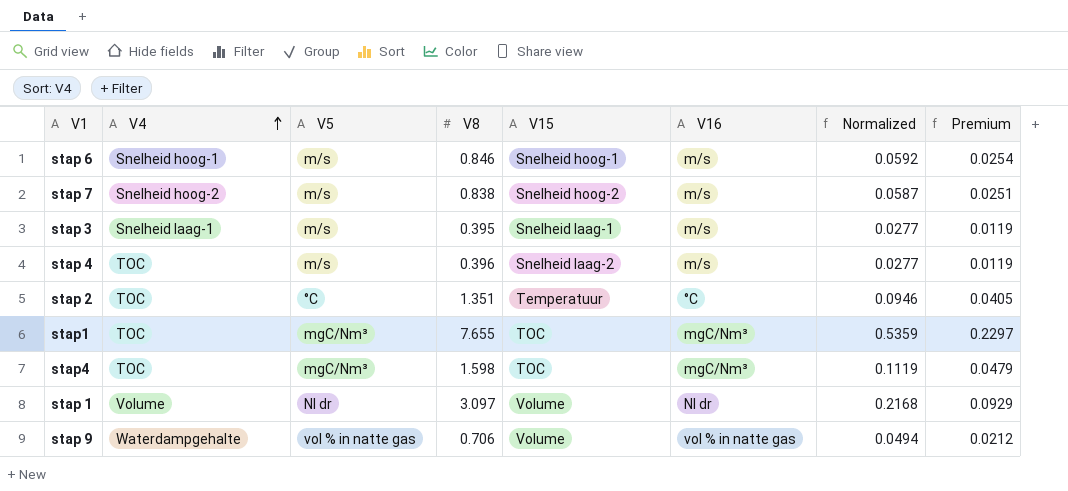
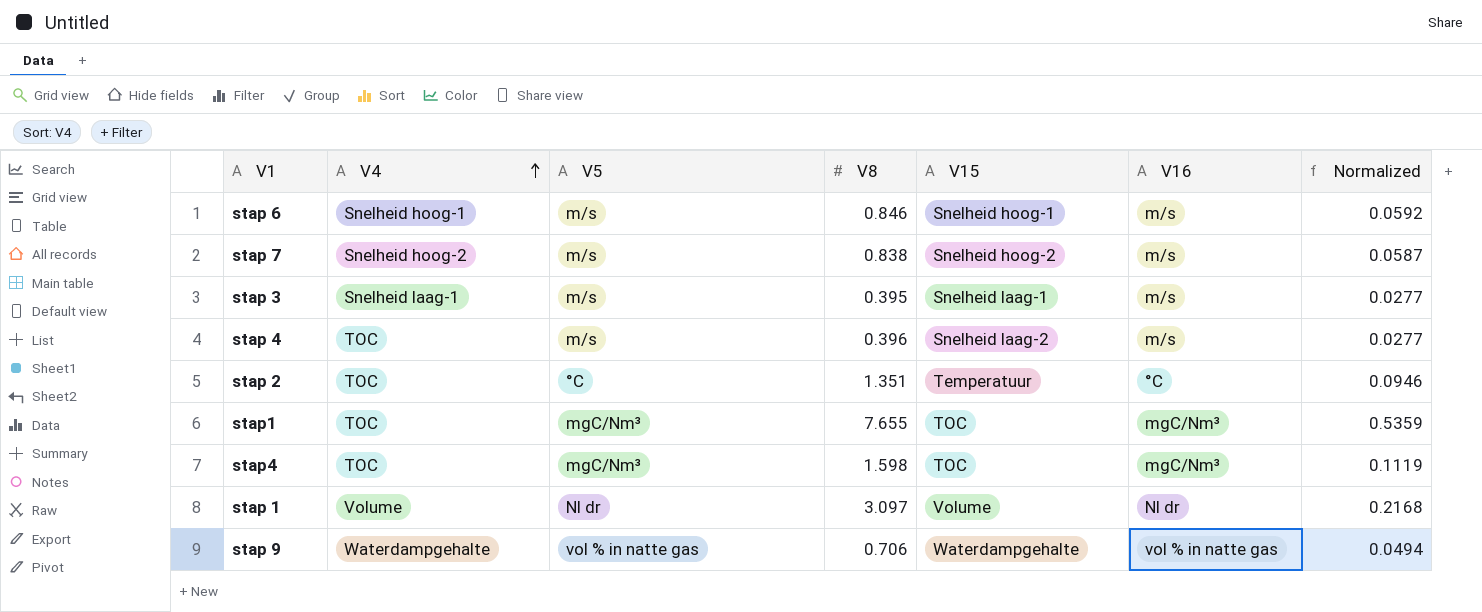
column Premium | formula: [V8] * 0.03 -> none
stap 9 | V15: Volume -> Waterdampgehalte

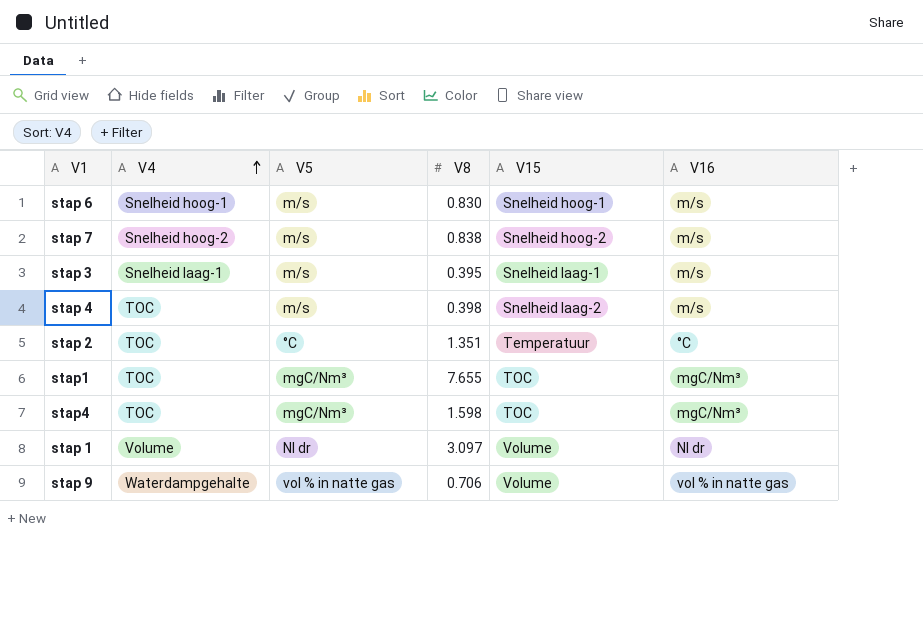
column Normalized | formula: [V8] * 0.07 -> none
stap 6 | V8: 0.846 -> 0.830
stap 4 | V8: 0.396 -> 0.398
stap 9 | V15: Waterdampgehalte -> Volume

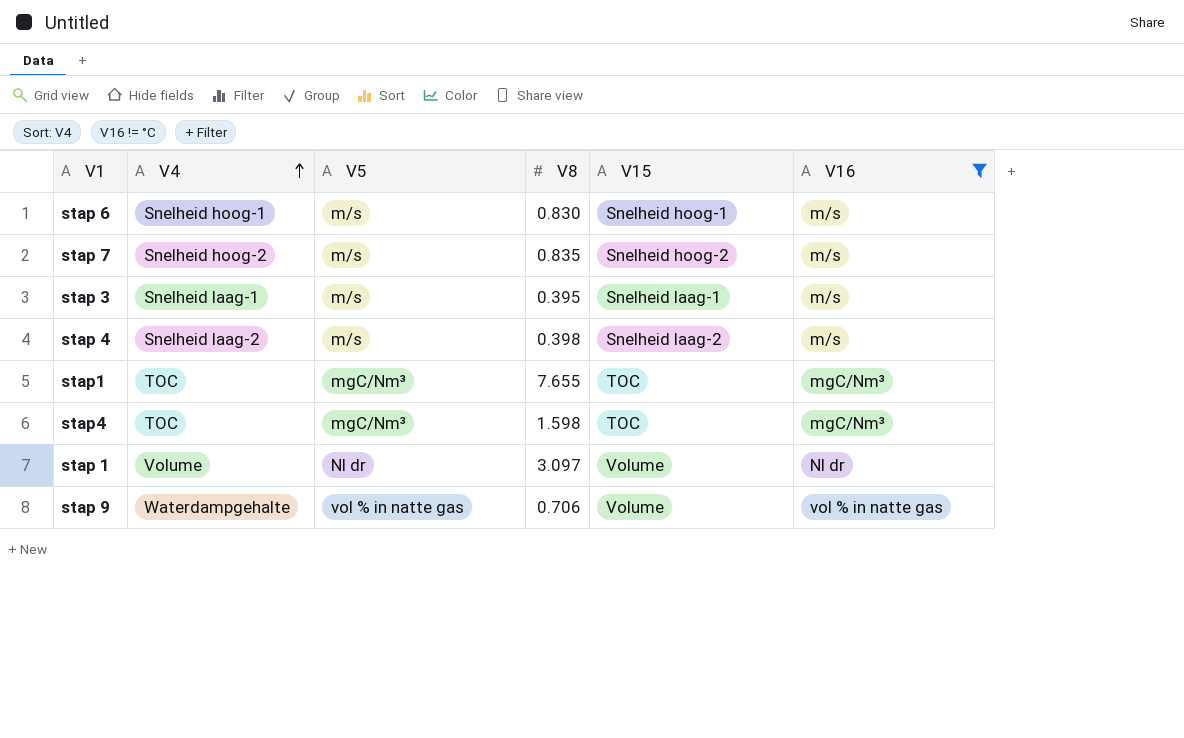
filter: none -> V16 != °C
stap 7 | V8: 0.838 -> 0.835
stap 4 | V4: TOC -> Snelheid laag-2

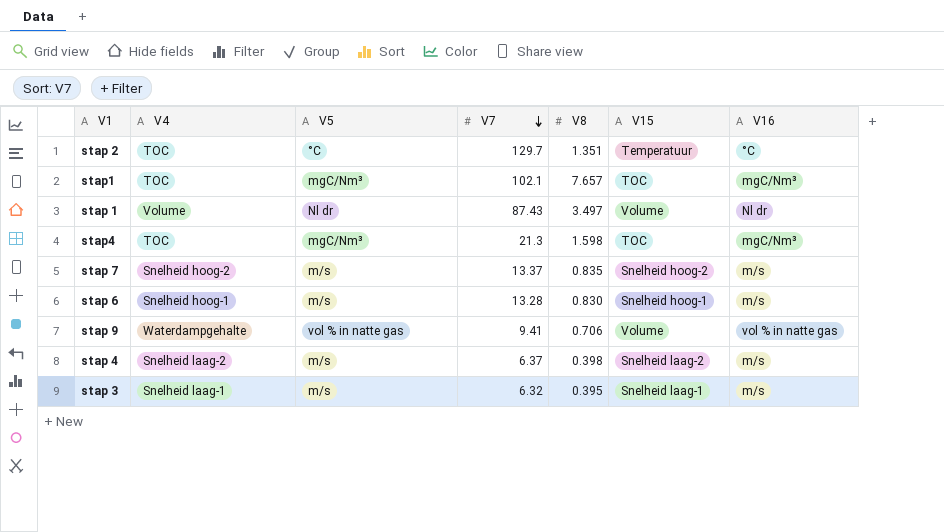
filter: V16 != °C -> none
row order: V4 ascending -> V7 descending
column V7 | position: none -> 4
stap1 | V8: 7.655 -> 7.657
stap 1 | V8: 3.097 -> 3.497

